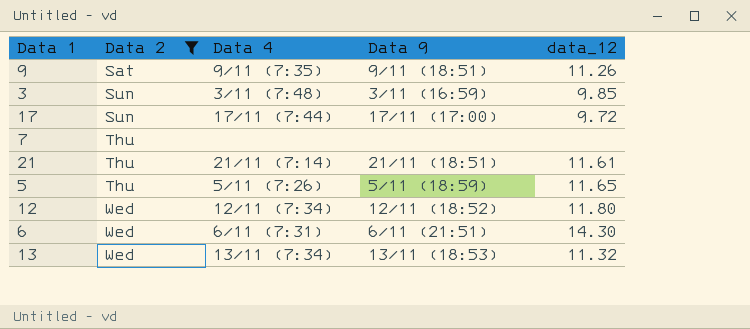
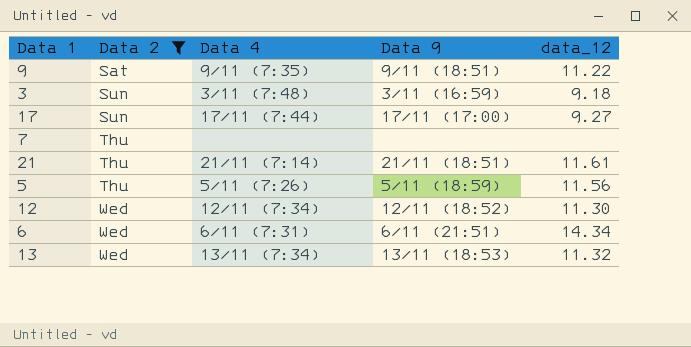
9 | data_12: 11.26 -> 11.22
3 | data_12: 9.85 -> 9.18
17 | data_12: 9.72 -> 9.27
5 | data_12: 11.65 -> 11.56
12 | data_12: 11.80 -> 11.30
6 | data_12: 14.30 -> 14.34

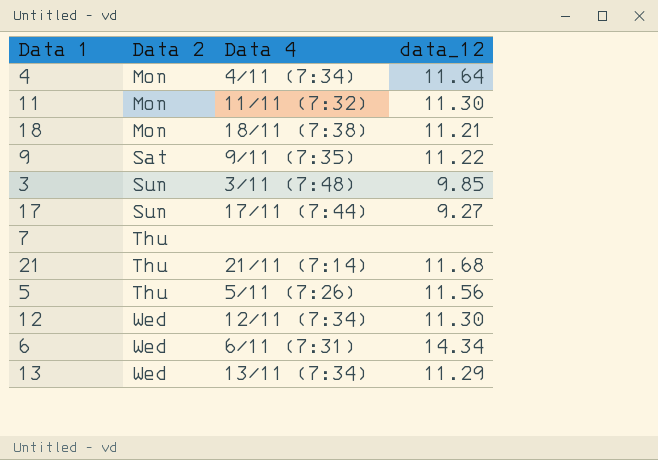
filter: Data 2 != Mon -> none
column Data 9 | position: 4 -> none
3 | data_12: 9.18 -> 9.85
21 | data_12: 11.61 -> 11.68
13 | data_12: 11.32 -> 11.29

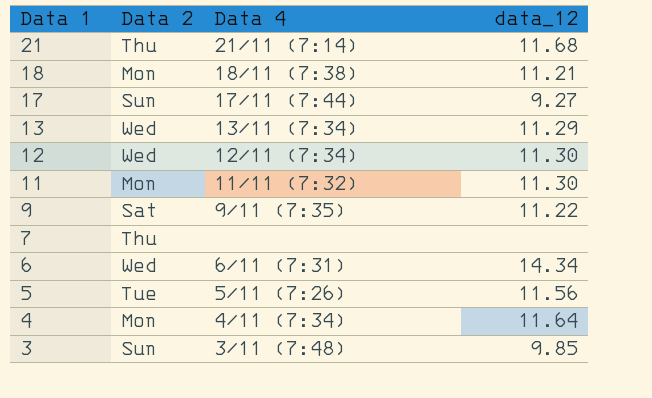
row order: Data 2 ascending -> Data 1 descending
5 | Data 2: Thu -> Tue

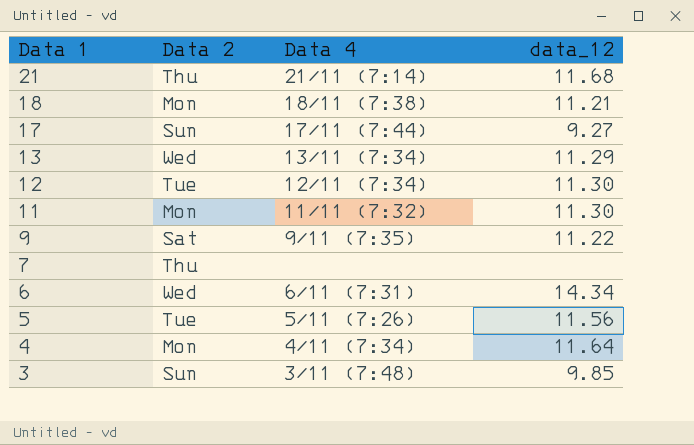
12 | Data 2: Wed -> Tue

